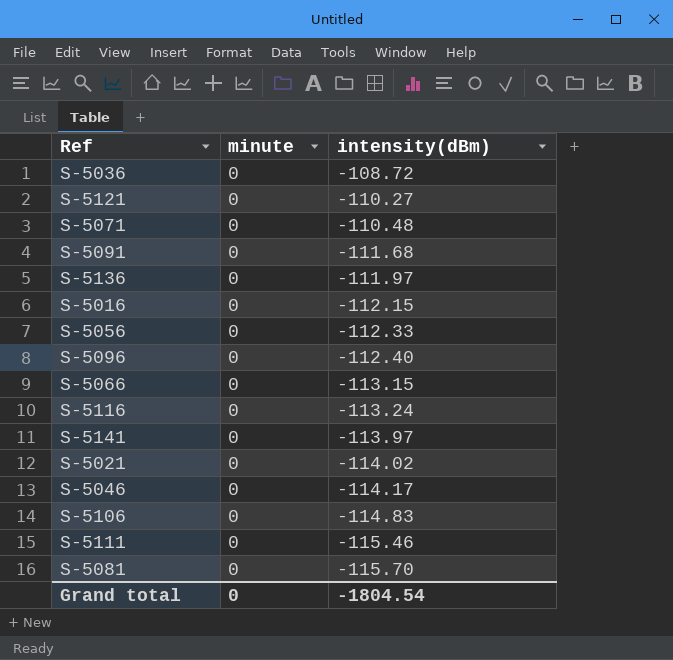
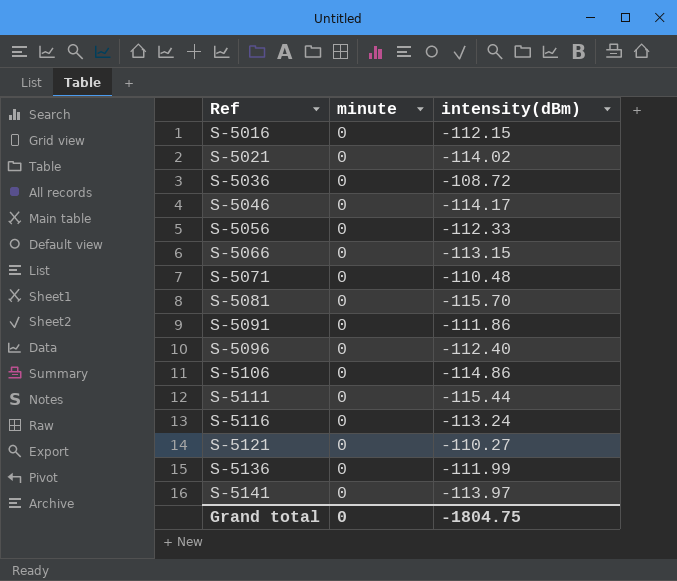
row order: intensity(dBm) descending -> Ref ascending
S-5091 | intensity(dBm): -111.68 -> -111.86
S-5106 | intensity(dBm): -114.83 -> -114.86
S-5111 | intensity(dBm): -115.46 -> -115.44
S-5136 | intensity(dBm): -111.97 -> -111.99
Grand total | intensity(dBm): -1804.54 -> -1804.75

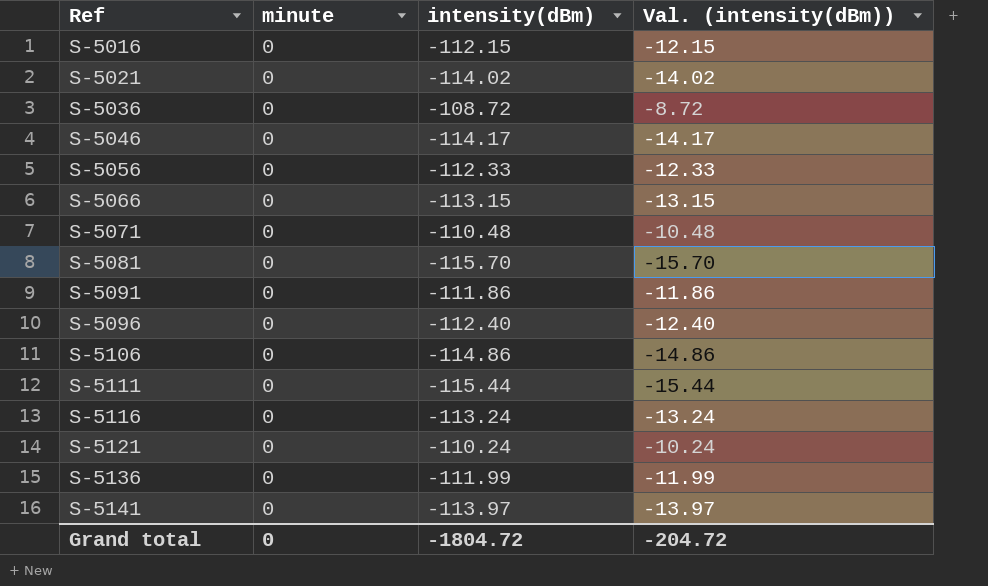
column Val. (intensity(dBm)) | formula: none -> [intensity(dBm)] + 100
S-5121 | intensity(dBm): -110.27 -> -110.24
Grand total | intensity(dBm): -1804.75 -> -1804.72

